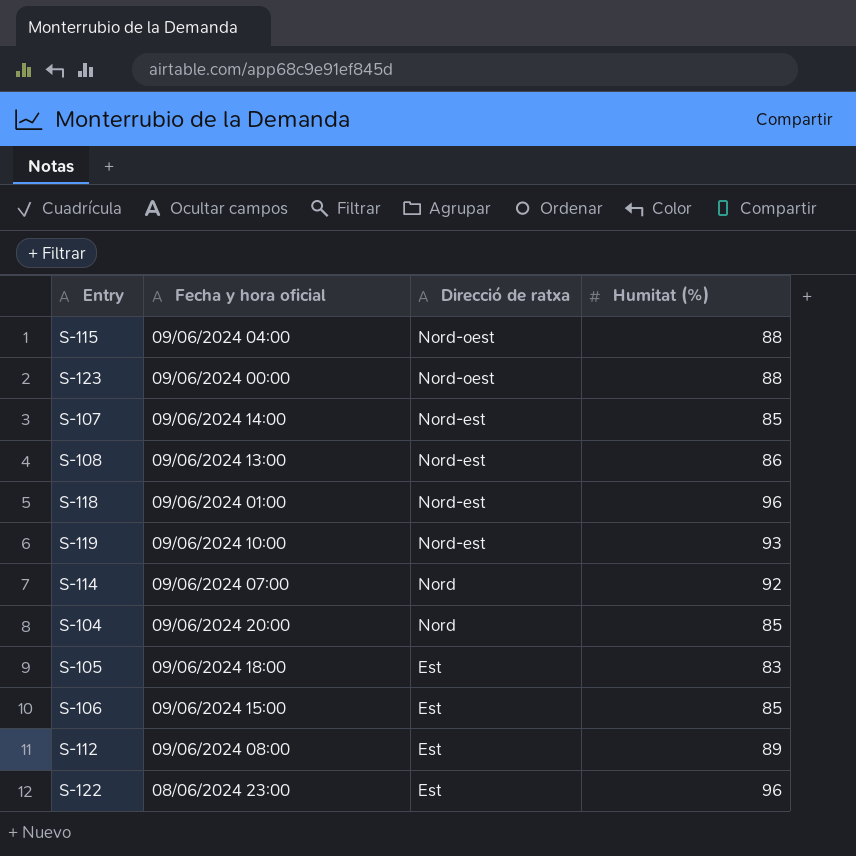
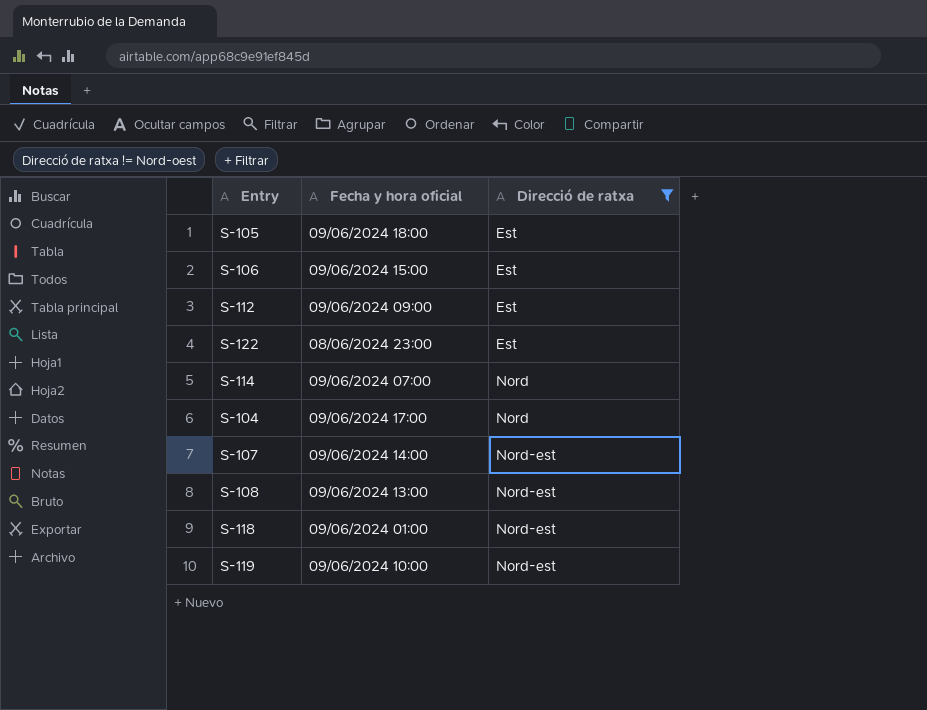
filter: none -> Direcció de ratxa != Nord-oest
row order: Direcció de ratxa descending -> Direcció de ratxa ascending
column Humitat (%) | position: 4 -> none
S-112 | Fecha y hora oficial: 09/06/2024 08:00 -> 09/06/2024 09:00
S-104 | Fecha y hora oficial: 09/06/2024 20:00 -> 09/06/2024 17:00

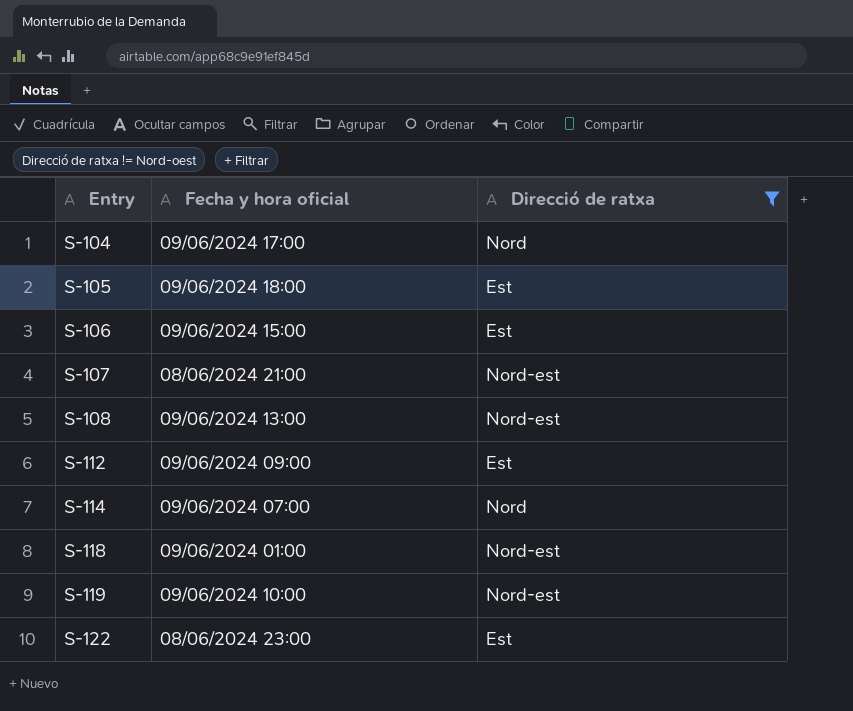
row order: Direcció de ratxa ascending -> Entry ascending
S-107 | Fecha y hora oficial: 09/06/2024 14:00 -> 08/06/2024 21:00

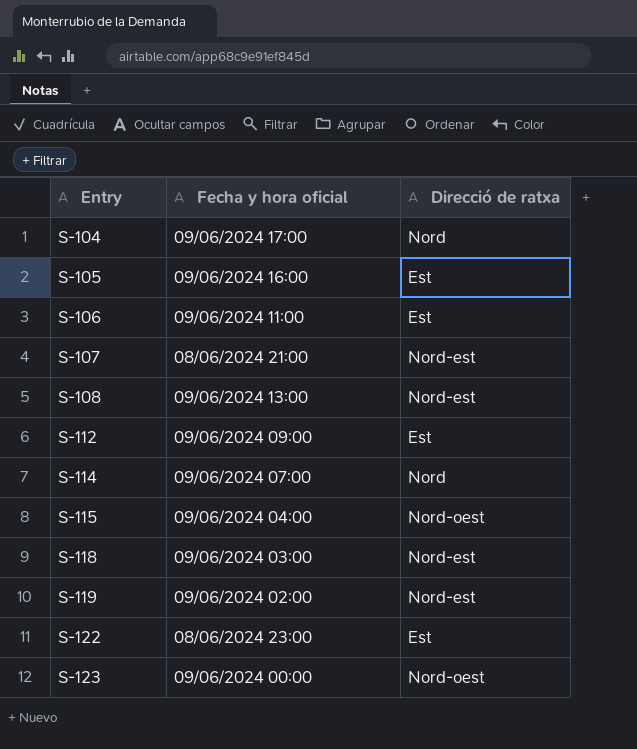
filter: Direcció de ratxa != Nord-oest -> none
S-105 | Fecha y hora oficial: 09/06/2024 18:00 -> 09/06/2024 16:00
S-106 | Fecha y hora oficial: 09/06/2024 15:00 -> 09/06/2024 11:00
S-118 | Fecha y hora oficial: 09/06/2024 01:00 -> 09/06/2024 03:00
S-119 | Fecha y hora oficial: 09/06/2024 10:00 -> 09/06/2024 02:00

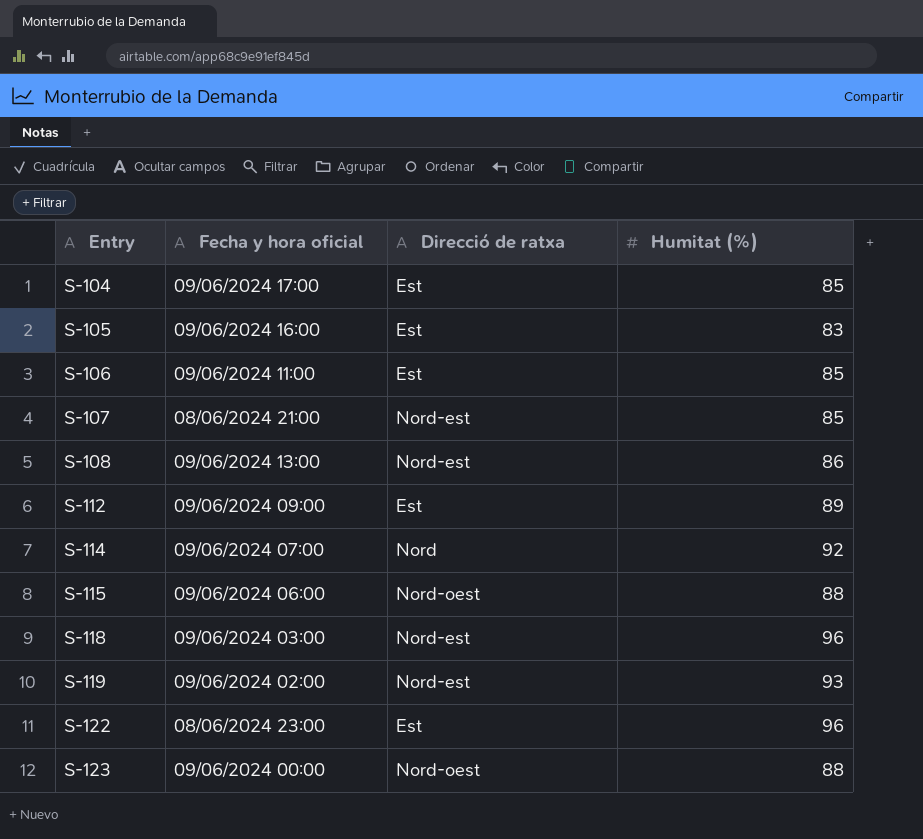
column Humitat (%) | position: none -> 4
S-104 | Direcció de ratxa: Nord -> Est
S-115 | Fecha y hora oficial: 09/06/2024 04:00 -> 09/06/2024 06:00

